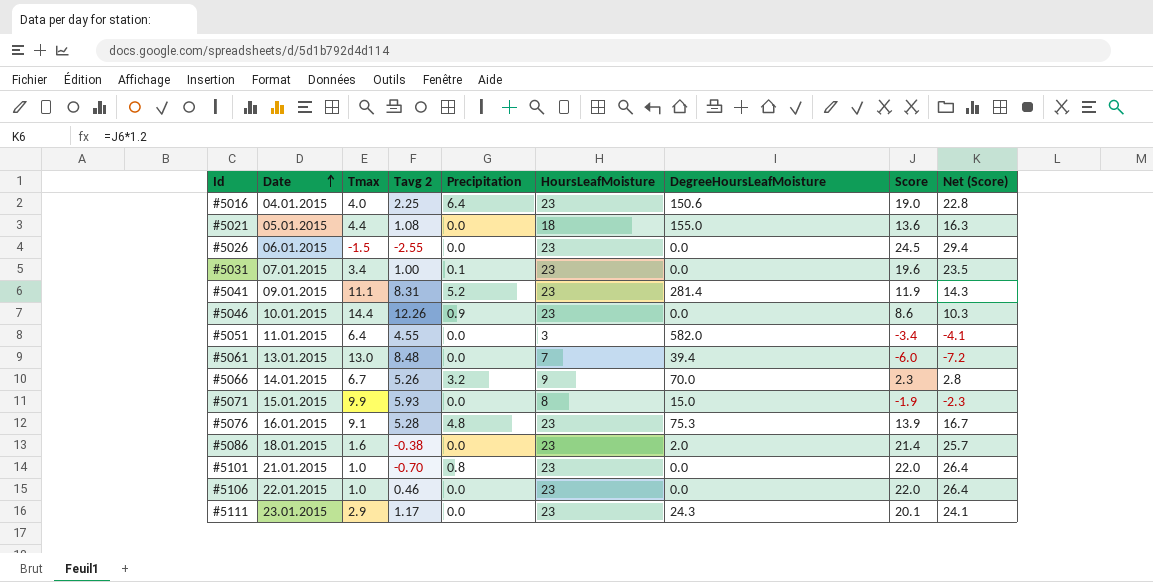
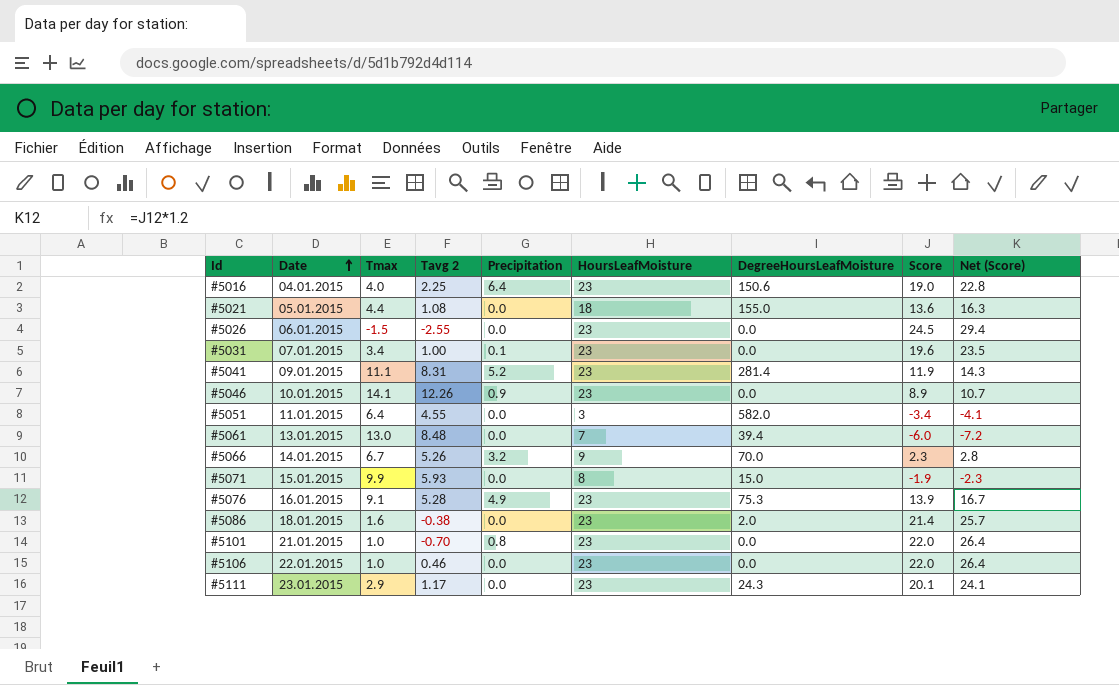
#5046 | Tmax: 14.4 -> 14.1
#5046 | Score: 8.6 -> 8.9
#5046 | Net (Score): 10.3 -> 10.7
#5076 | Precipitation: 4.8 -> 4.9

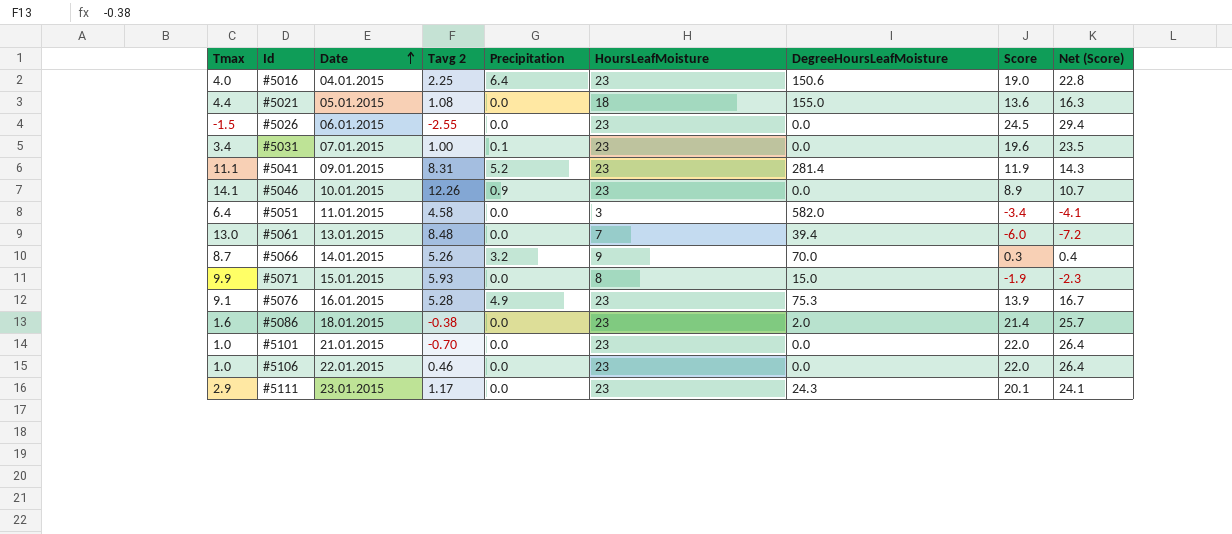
column Tmax | position: 3 -> 1
#5051 | Tavg 2: 4.55 -> 4.58
#5066 | Tmax: 6.7 -> 8.7
#5066 | Score: 2.3 -> 0.3
#5066 | Net (Score): 2.8 -> 0.4
#5101 | Precipitation: 0.8 -> 0.0

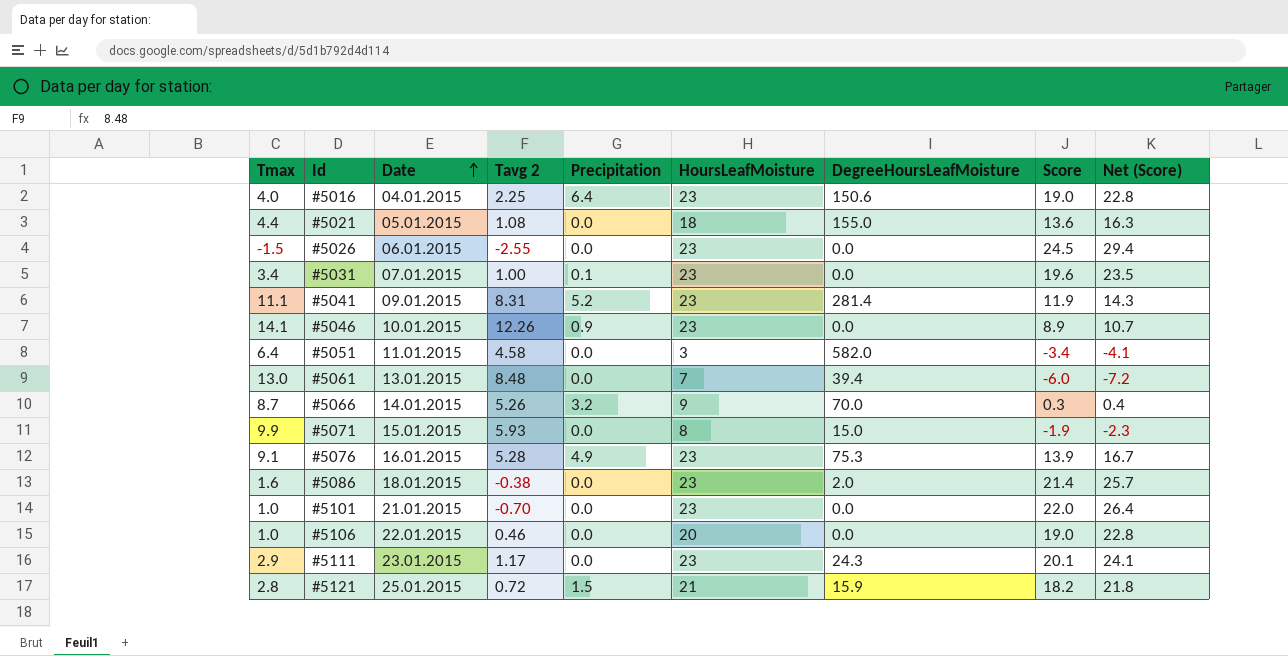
#5106 | HoursLeafMoisture: 23 -> 20
#5106 | Score: 22.0 -> 19.0
#5106 | Net (Score): 26.4 -> 22.8
row #5121: none -> 2.8 | 25.01.2015 | 0.72 | 1.5 | 21 | 15.9 | 18.2 | 21.8

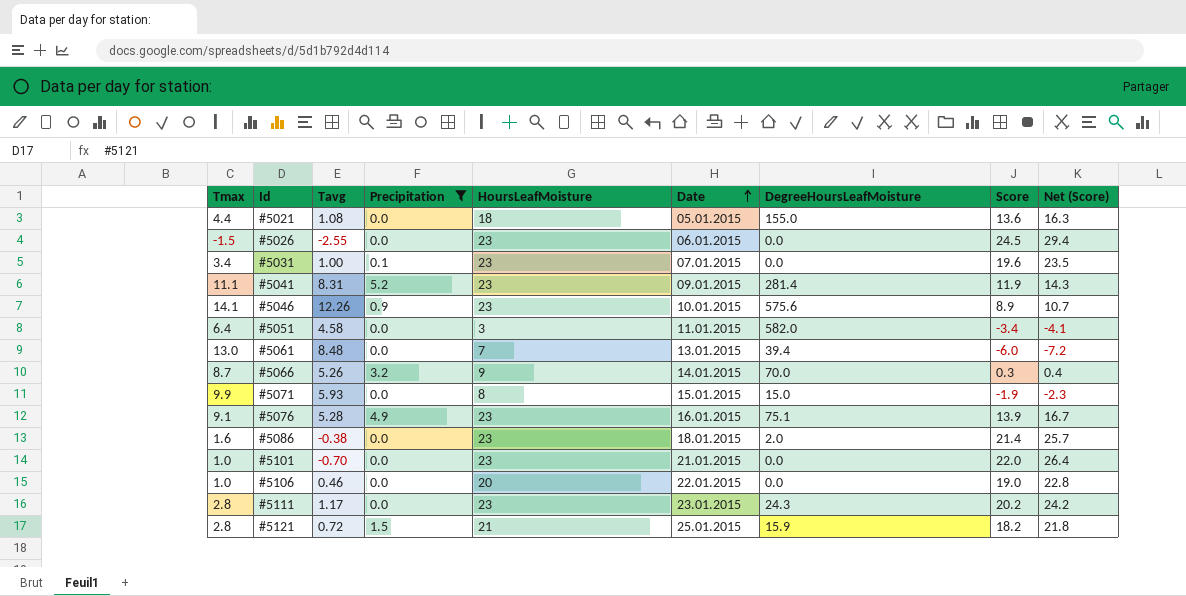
filter: none -> Precipitation != 6.4
column name: Tavg 2 -> Tavg
column Date | position: 3 -> 6
#5046 | DegreeHoursLeafMoisture: 0.0 -> 575.6
#5076 | DegreeHoursLeafMoisture: 75.3 -> 75.1
#5111 | Tmax: 2.9 -> 2.8
#5111 | Score: 20.1 -> 20.2
#5111 | Net (Score): 24.1 -> 24.2

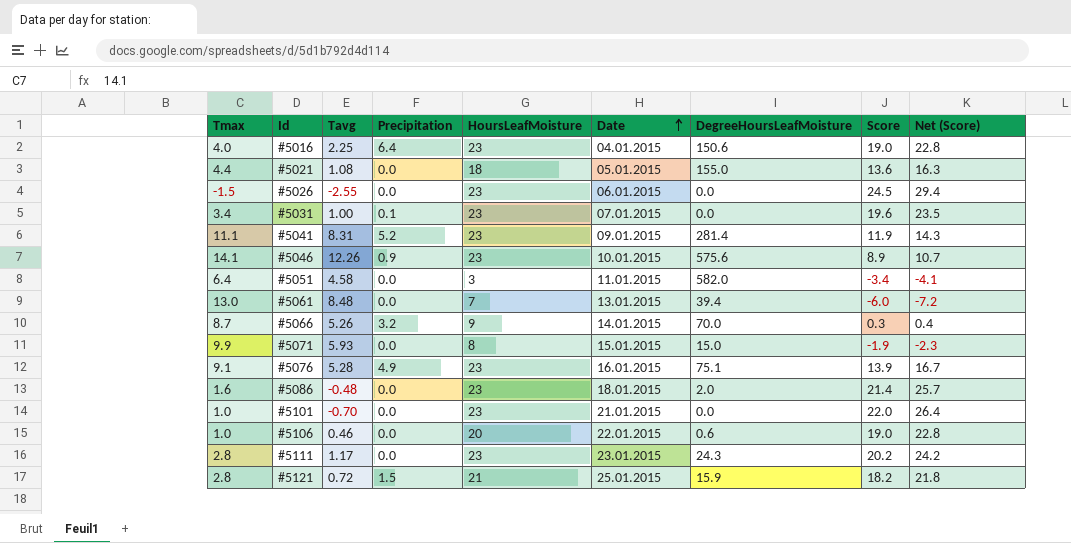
filter: Precipitation != 6.4 -> none
#5086 | Tavg: -0.38 -> -0.48
#5106 | DegreeHoursLeafMoisture: 0.0 -> 0.6

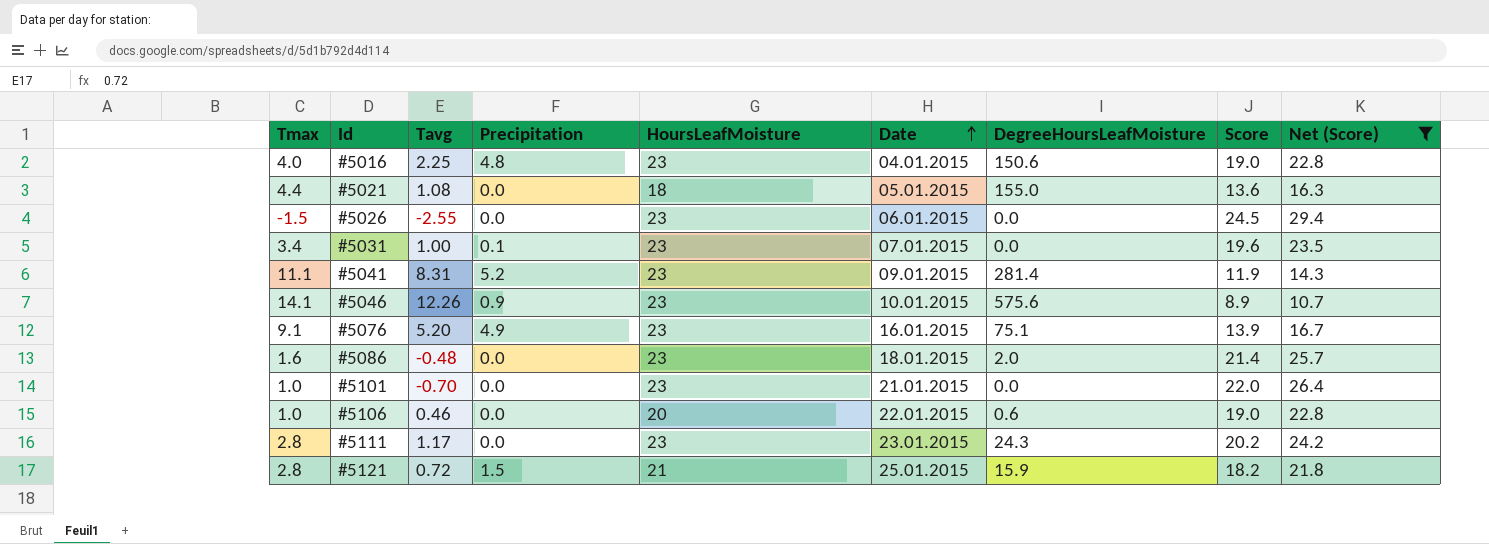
filter: none -> Net (Score) >= 10.7
#5016 | Precipitation: 6.4 -> 4.8
#5076 | Tavg: 5.28 -> 5.20

